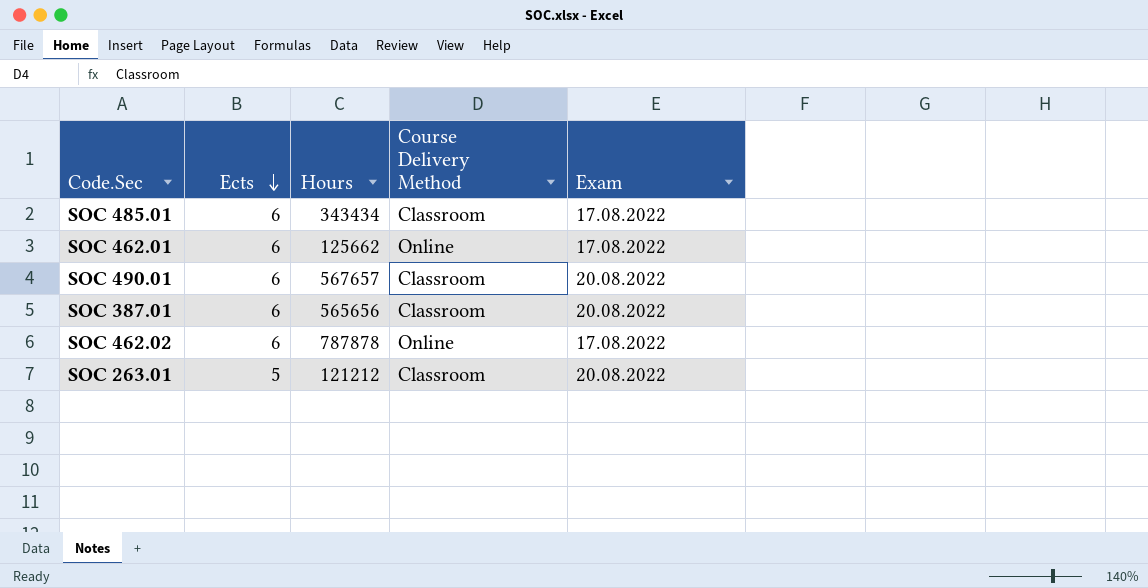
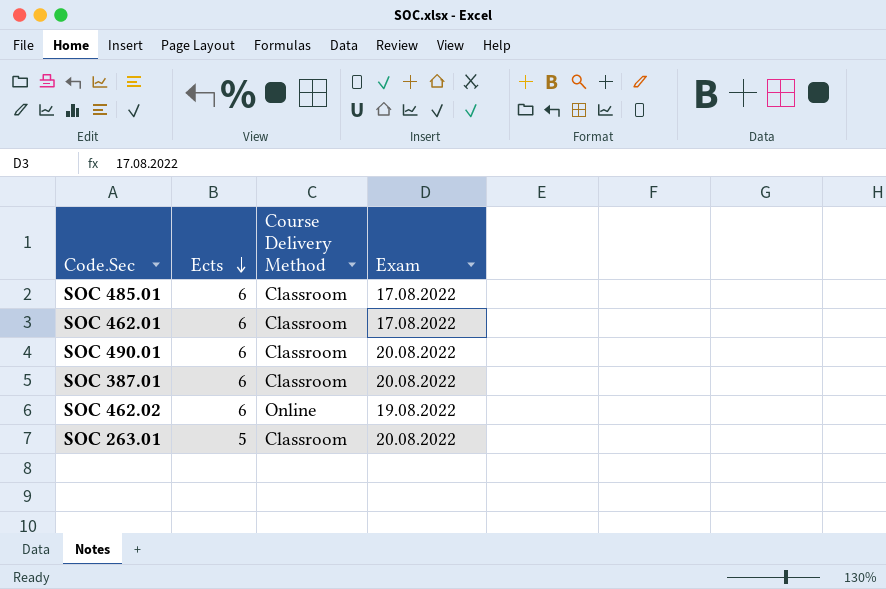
column Hours | position: 3 -> none
SOC 462.01 | Course Delivery Method: Online -> Classroom
SOC 462.02 | Exam: 17.08.2022 -> 19.08.2022

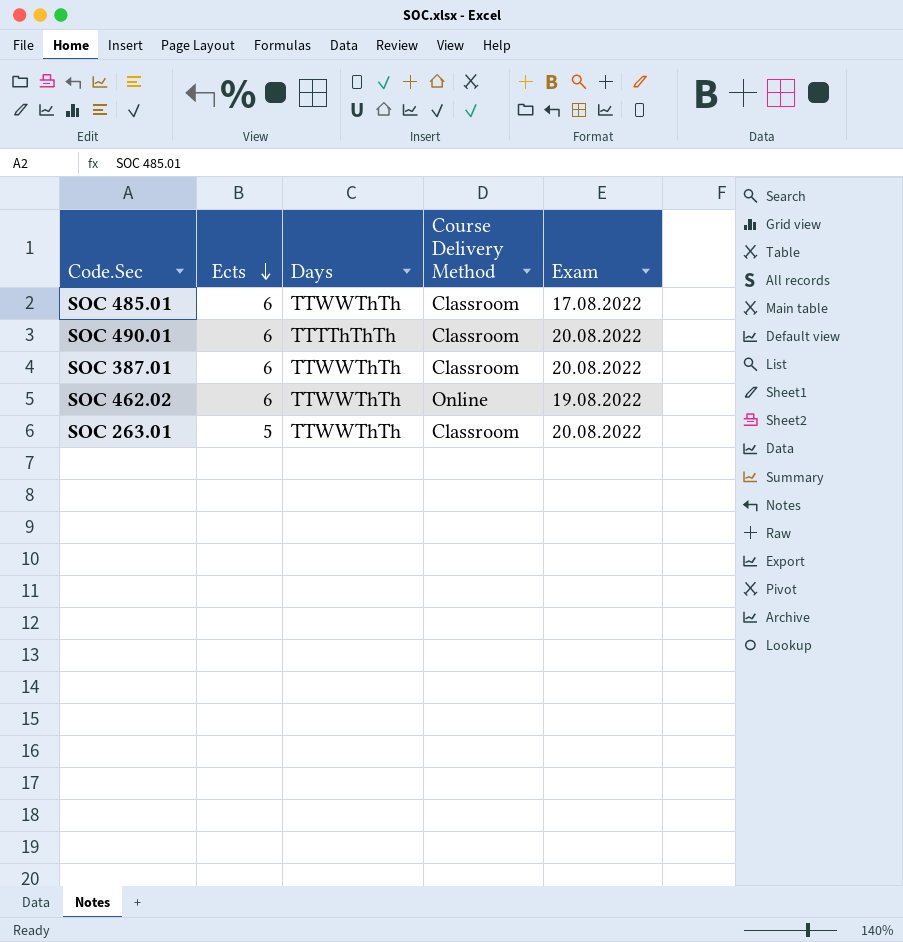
column Days | position: none -> 3
row SOC 462.01: 6 | Classroom | 17.08.2022 -> none

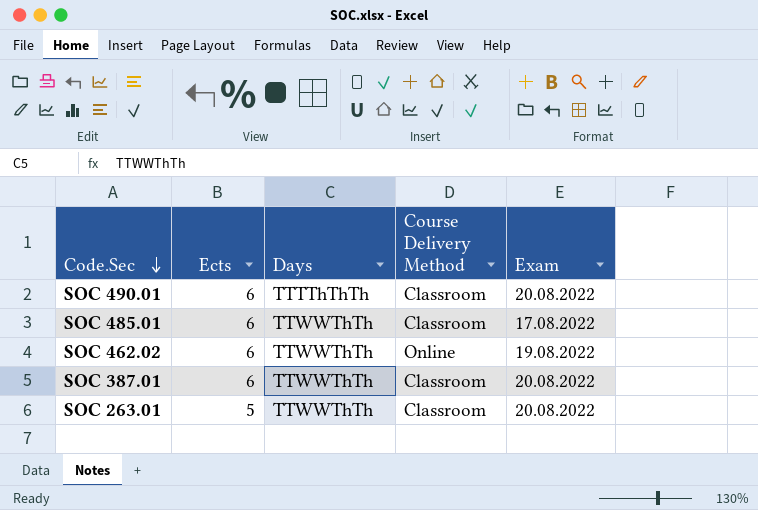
row order: Ects descending -> Code.Sec descending

